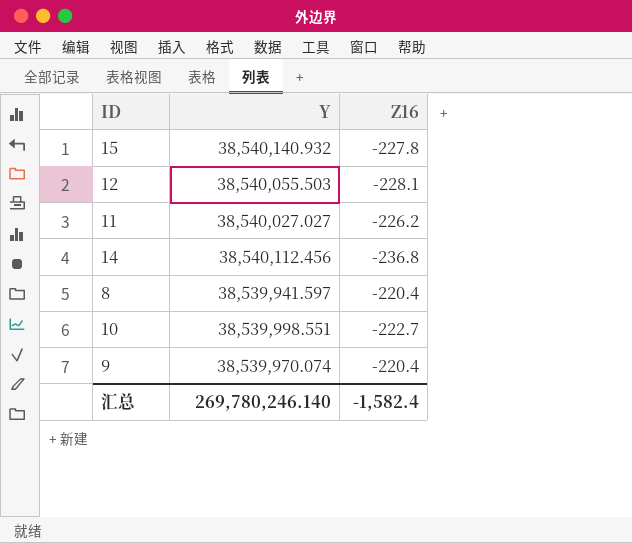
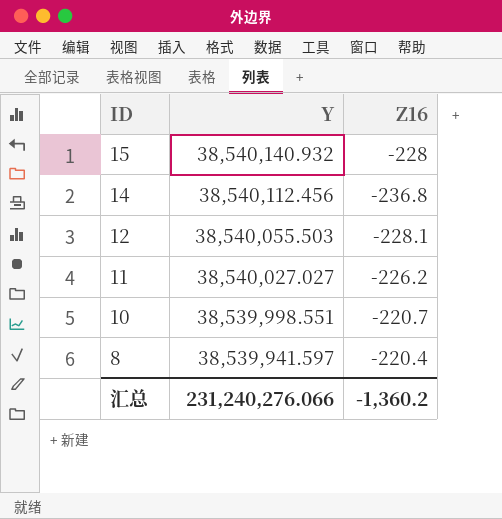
row order: none -> ID descending
row 9: 38,539,970.074 | -220.4 -> none
15 | Z16: -227.8 -> -228
10 | Z16: -222.7 -> -220.7
汇总 | Y: 269,780,246.140 -> 231,240,276.066
汇总 | Z16: -1,582.4 -> -1,360.2

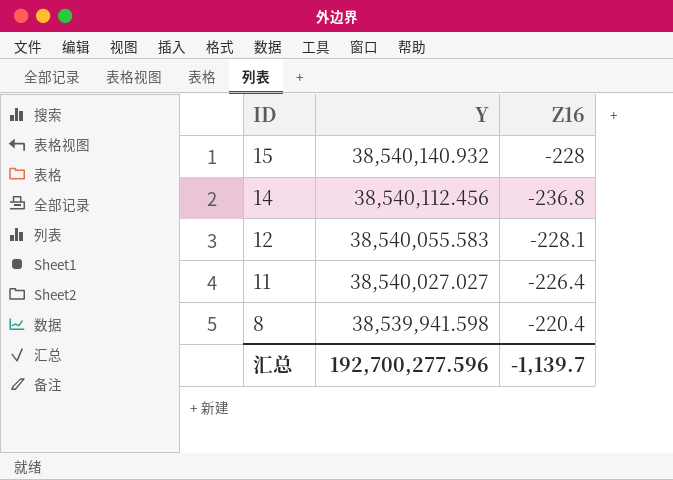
row 10: 38,539,998.551 | -220.7 -> none
12 | Y: 38,540,055.503 -> 38,540,055.583
11 | Z16: -226.2 -> -226.4
8 | Y: 38,539,941.597 -> 38,539,941.598
汇总 | Y: 231,240,276.066 -> 192,700,277.596
汇总 | Z16: -1,360.2 -> -1,139.7

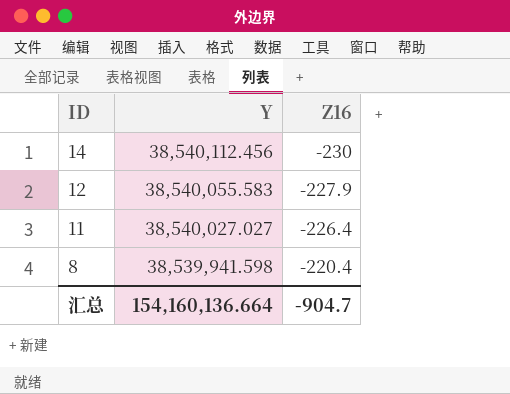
row 15: 38,540,140.932 | -228 -> none
14 | Z16: -236.8 -> -230
12 | Z16: -228.1 -> -227.9
汇总 | Y: 192,700,277.596 -> 154,160,136.664
汇总 | Z16: -1,139.7 -> -904.7

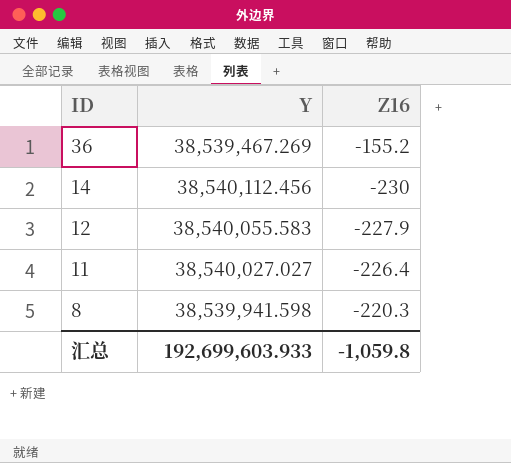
row 36: none -> 38,539,467.269 | -155.2
8 | Z16: -220.4 -> -220.3
汇总 | Y: 154,160,136.664 -> 192,699,603.933
汇总 | Z16: -904.7 -> -1,059.8

